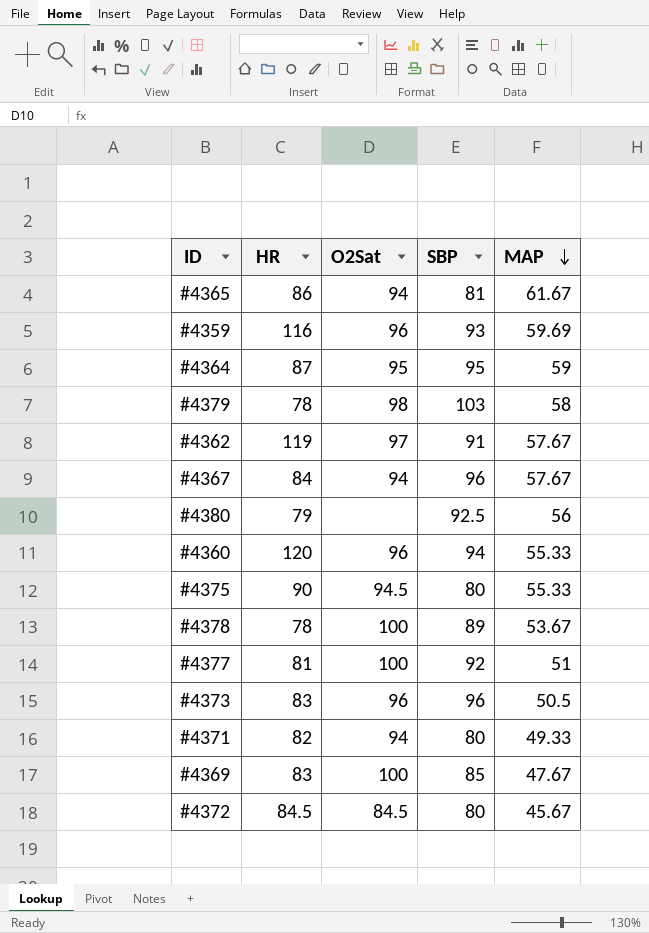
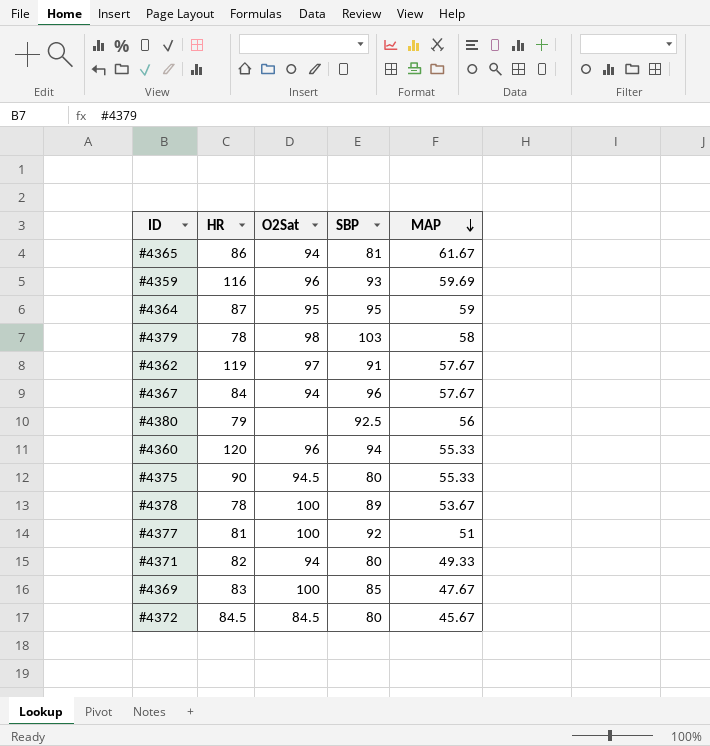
row #4373: 83 | 96 | 96 | 50.5 -> none

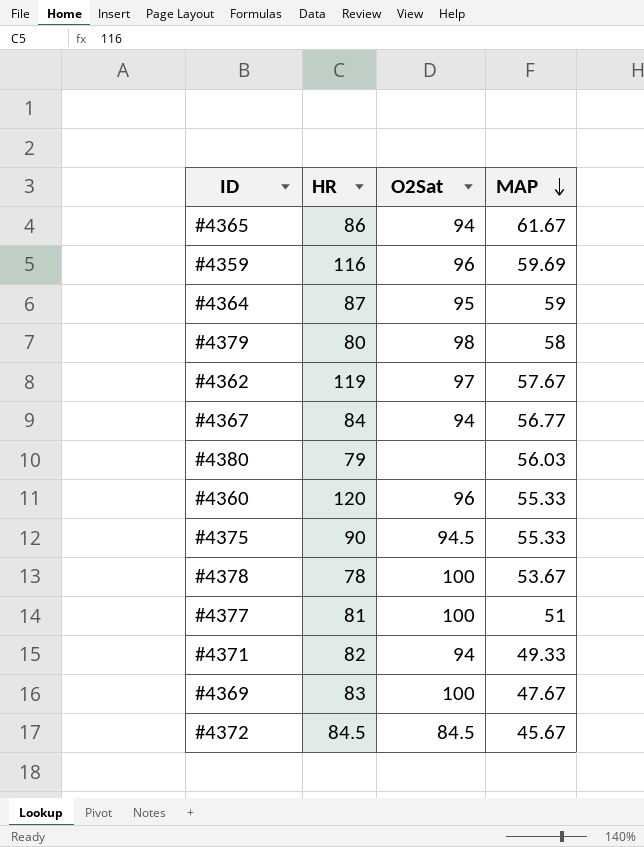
column SBP | position: 4 -> none
#4379 | HR: 78 -> 80
#4367 | MAP: 57.67 -> 56.77
#4380 | MAP: 56 -> 56.03

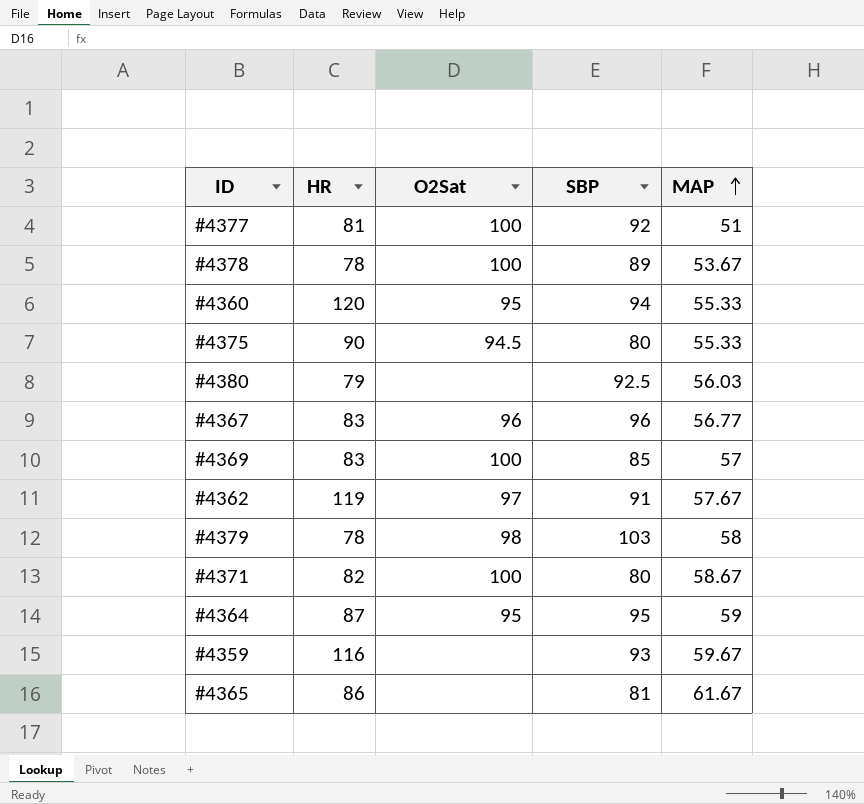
row order: MAP descending -> MAP ascending
column SBP | position: none -> 4
row #4372: 84.5 | 84.5 | 45.67 -> none
#4360 | O2Sat: 96 -> 95
#4367 | HR: 84 -> 83
#4367 | O2Sat: 94 -> 96
#4369 | MAP: 47.67 -> 57
#4379 | HR: 80 -> 78
#4371 | O2Sat: 94 -> 100
#4371 | MAP: 49.33 -> 58.67
#4359 | O2Sat: 96 -> none
#4359 | MAP: 59.69 -> 59.67
#4365 | O2Sat: 94 -> none

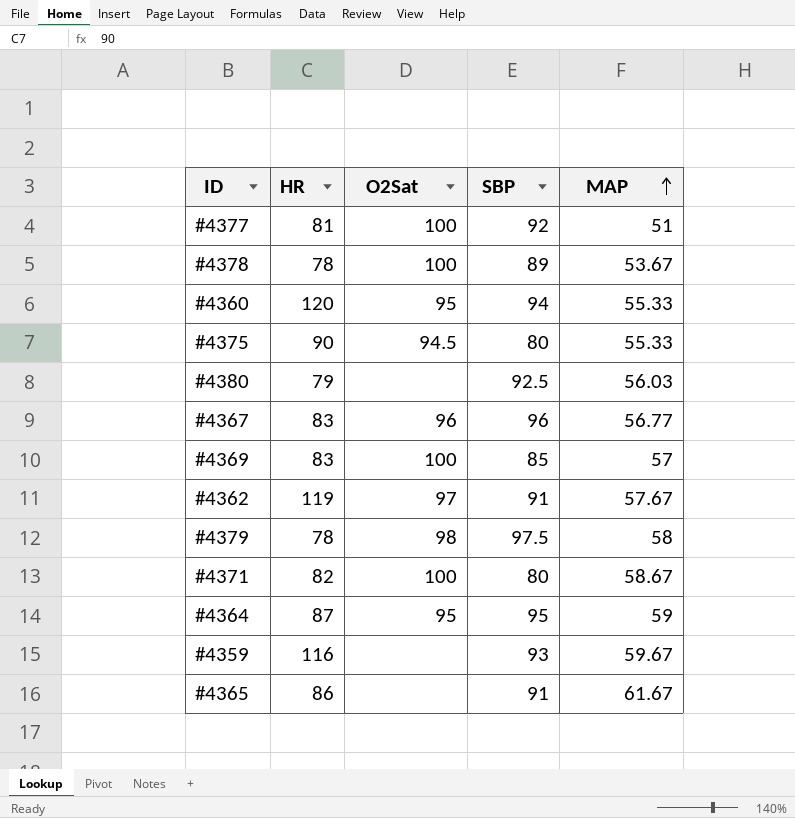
#4379 | SBP: 103 -> 97.5
#4365 | SBP: 81 -> 91

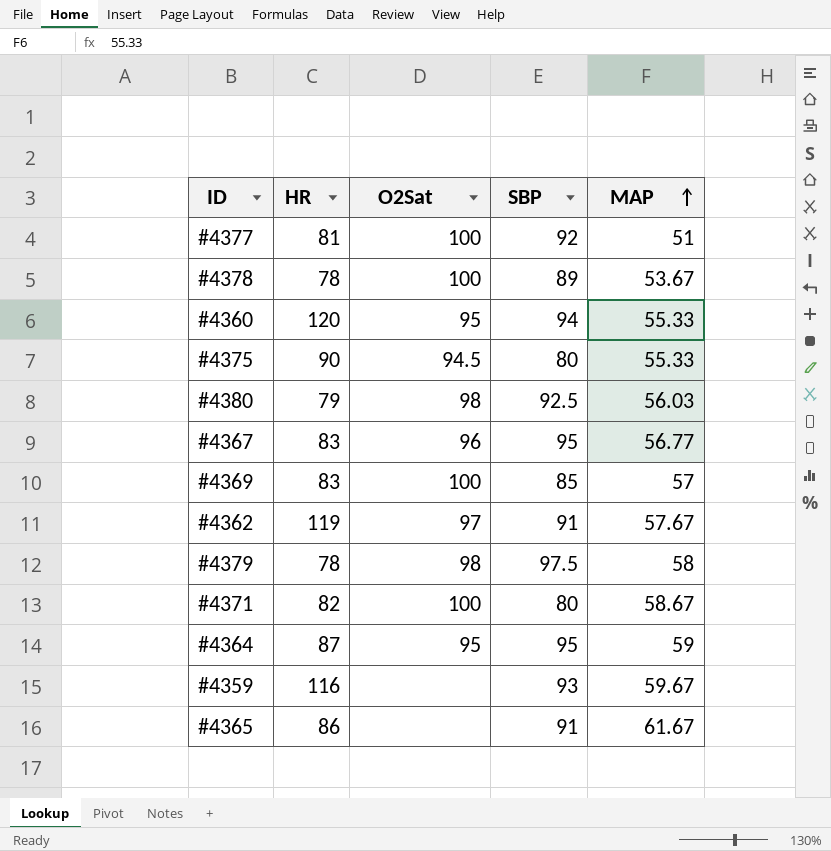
#4380 | O2Sat: none -> 98
#4367 | SBP: 96 -> 95

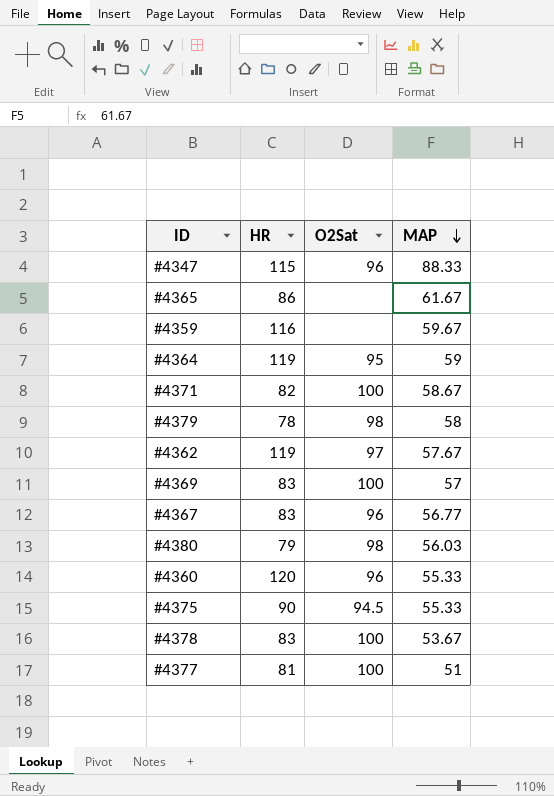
row order: MAP ascending -> MAP descending
column SBP | position: 4 -> none
row #4347: none -> 115 | 96 | 88.33
#4364 | HR: 87 -> 119
#4360 | O2Sat: 95 -> 96
#4378 | HR: 78 -> 83

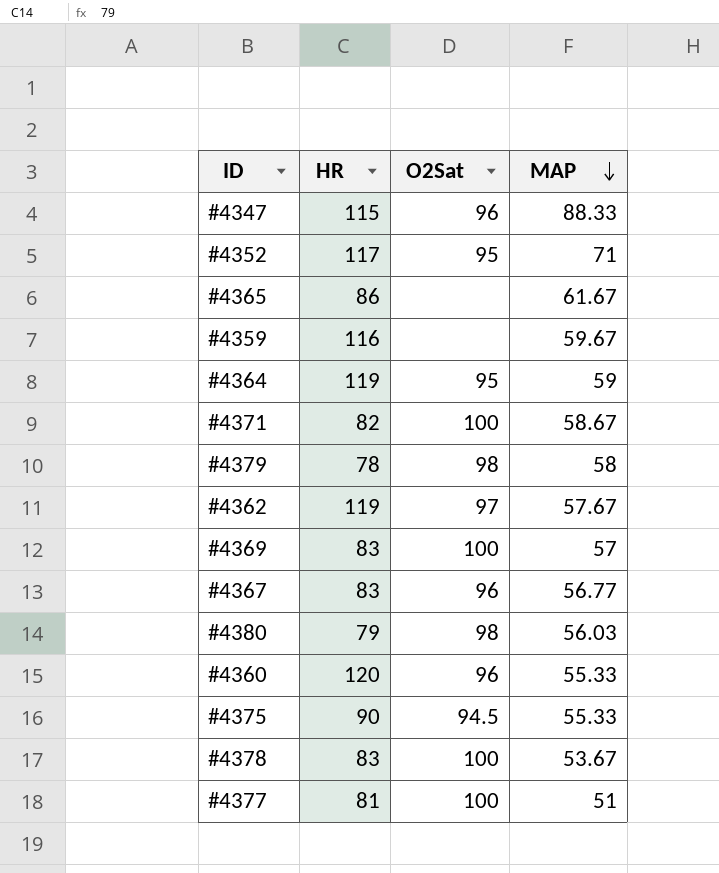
row #4352: none -> 117 | 95 | 71

